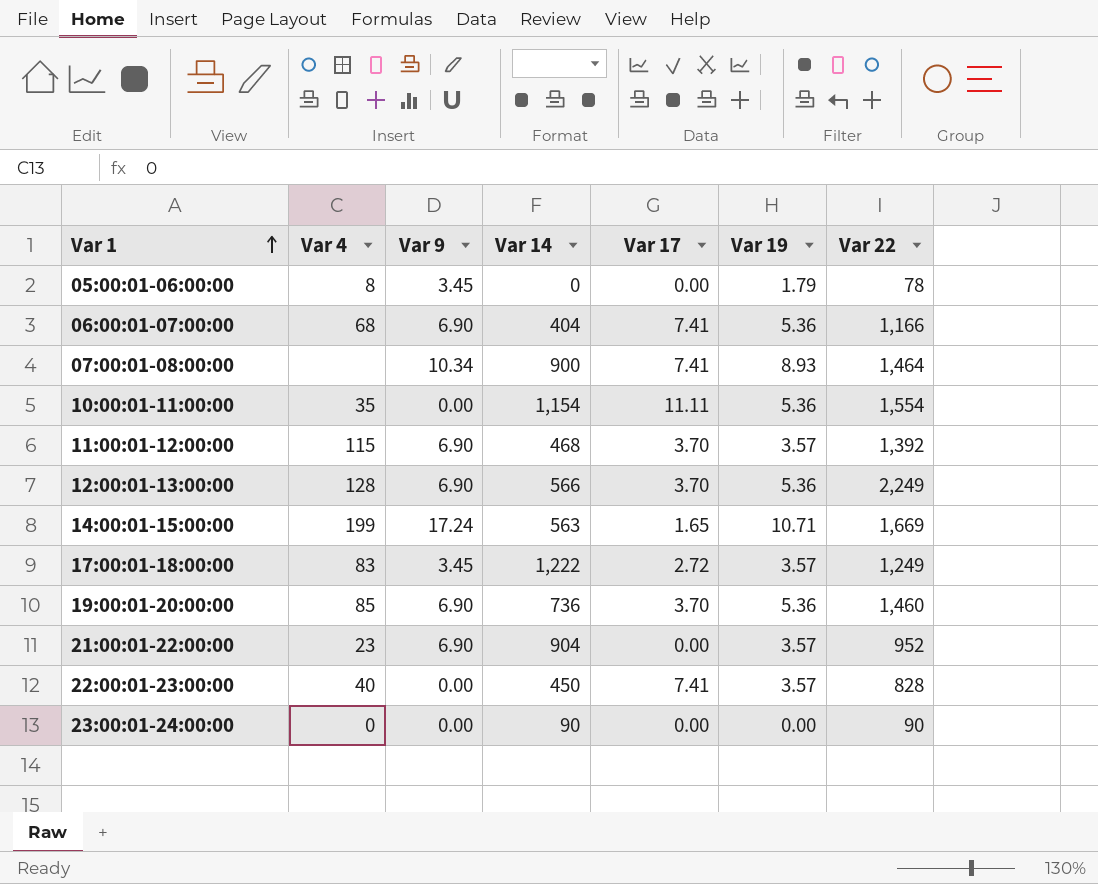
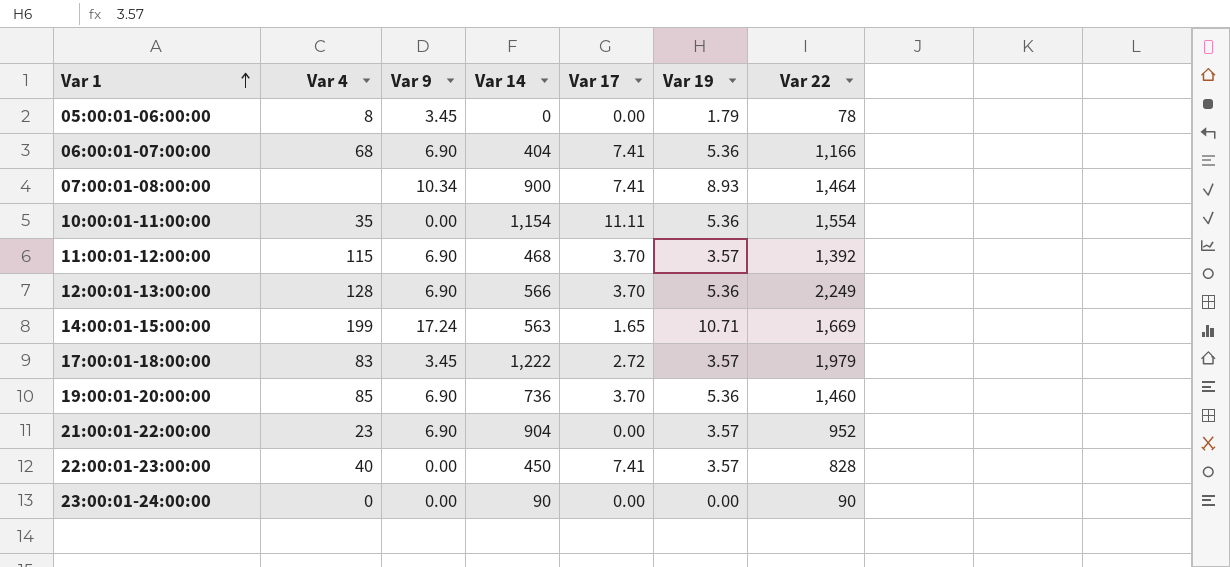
17:00:01-18:00:00 | Var 22: 1,249 -> 1,979

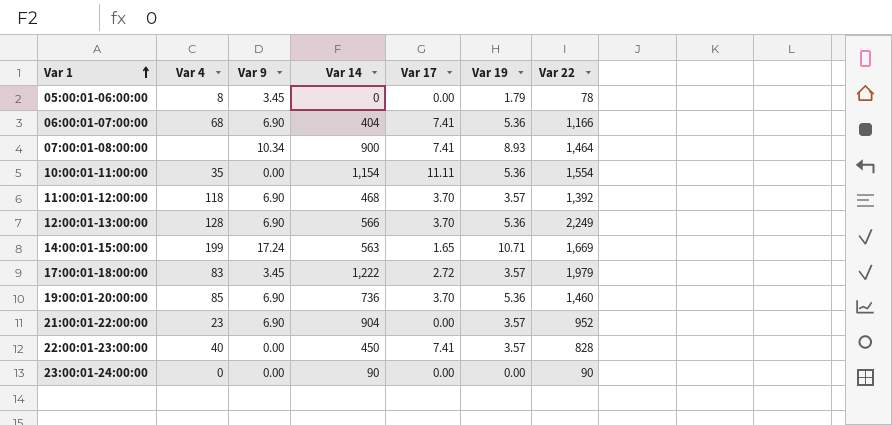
11:00:01-12:00:00 | Var 4: 115 -> 118

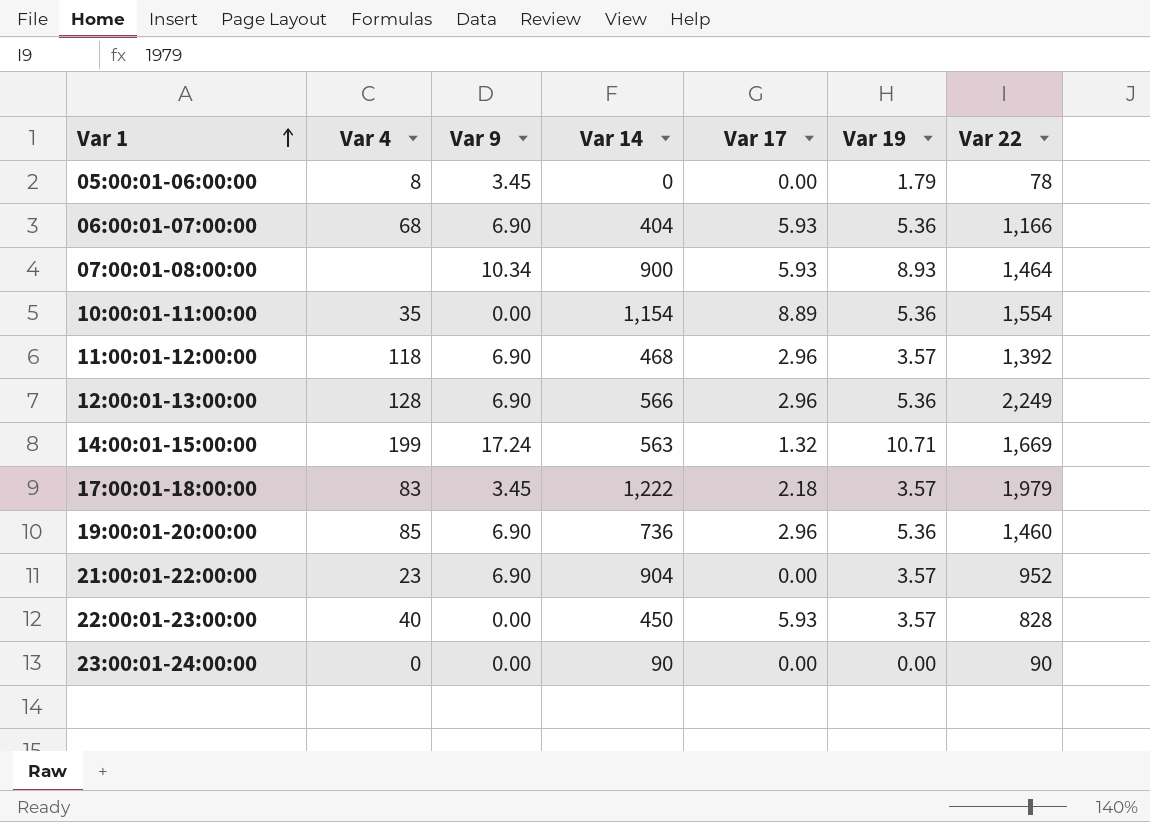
06:00:01-07:00:00 | Var 17: 7.41 -> 5.93
07:00:01-08:00:00 | Var 17: 7.41 -> 5.93
10:00:01-11:00:00 | Var 17: 11.11 -> 8.89
11:00:01-12:00:00 | Var 17: 3.70 -> 2.96
12:00:01-13:00:00 | Var 17: 3.70 -> 2.96
14:00:01-15:00:00 | Var 17: 1.65 -> 1.32
17:00:01-18:00:00 | Var 17: 2.72 -> 2.18
19:00:01-20:00:00 | Var 17: 3.70 -> 2.96
22:00:01-23:00:00 | Var 17: 7.41 -> 5.93

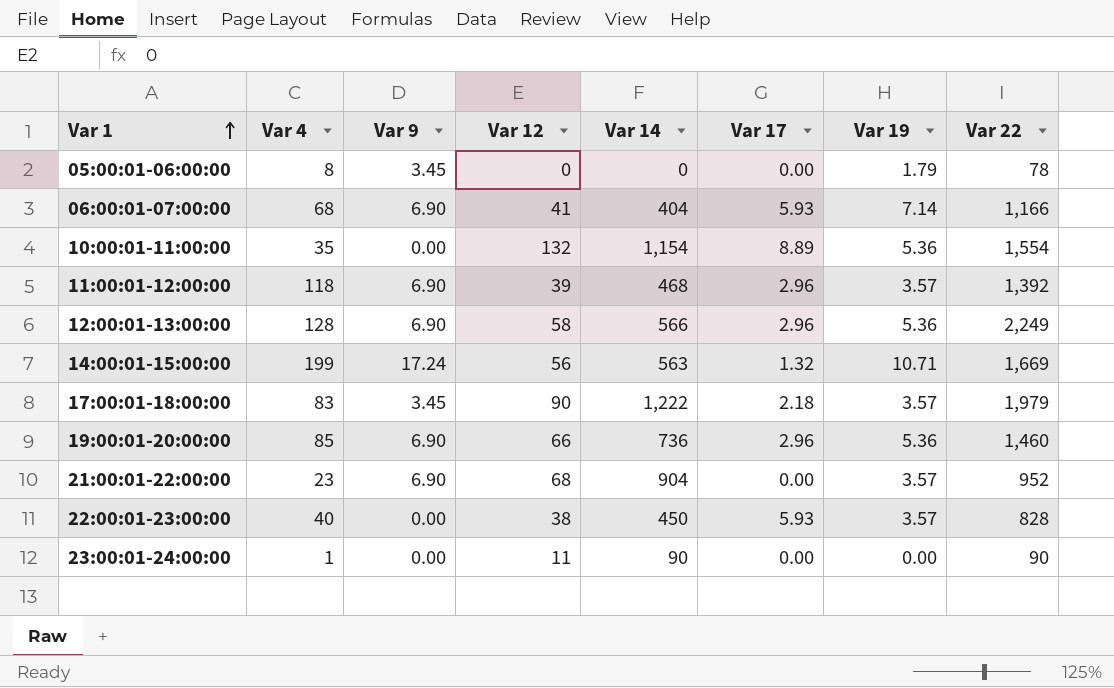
column Var 12 | position: none -> 4
row 07:00:01-08:00:00: none | 10.34 | 900 | 5.93 | 8.93 | 1,464 -> none
06:00:01-07:00:00 | Var 19: 5.36 -> 7.14
23:00:01-24:00:00 | Var 4: 0 -> 1

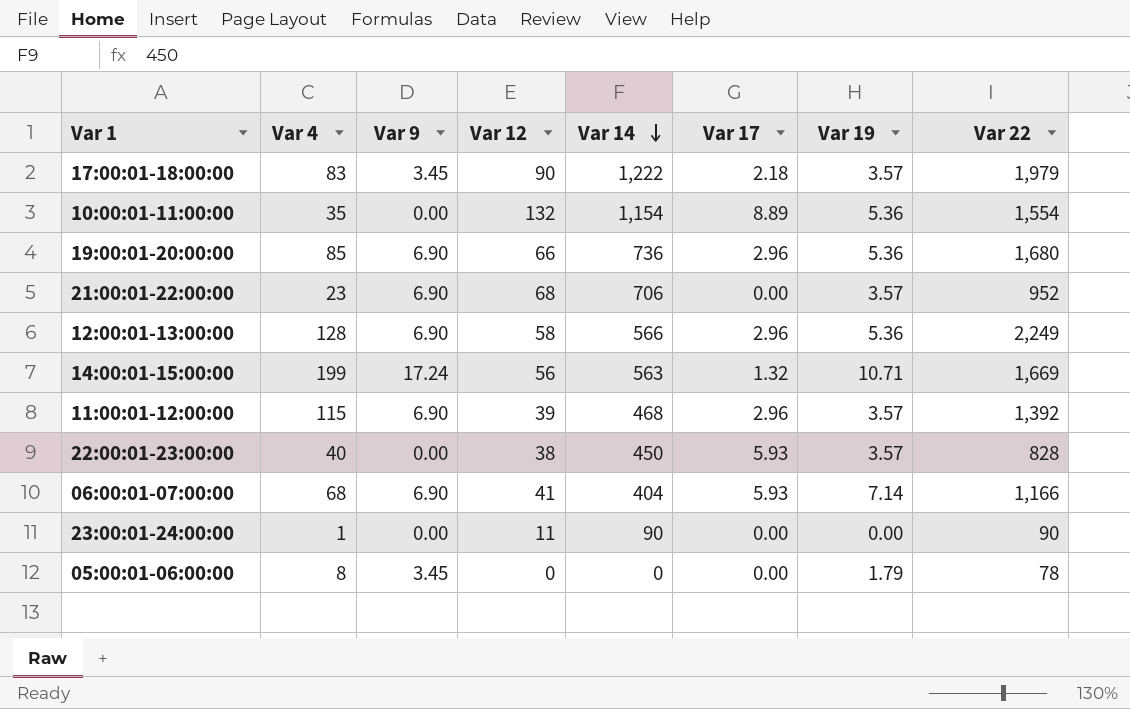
row order: Var 1 ascending -> Var 14 descending
19:00:01-20:00:00 | Var 22: 1,460 -> 1,680
21:00:01-22:00:00 | Var 14: 904 -> 706
11:00:01-12:00:00 | Var 4: 118 -> 115

